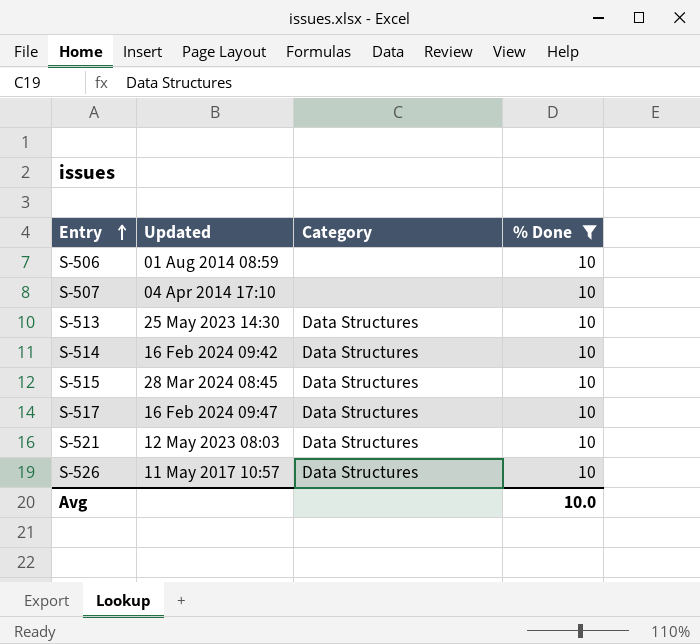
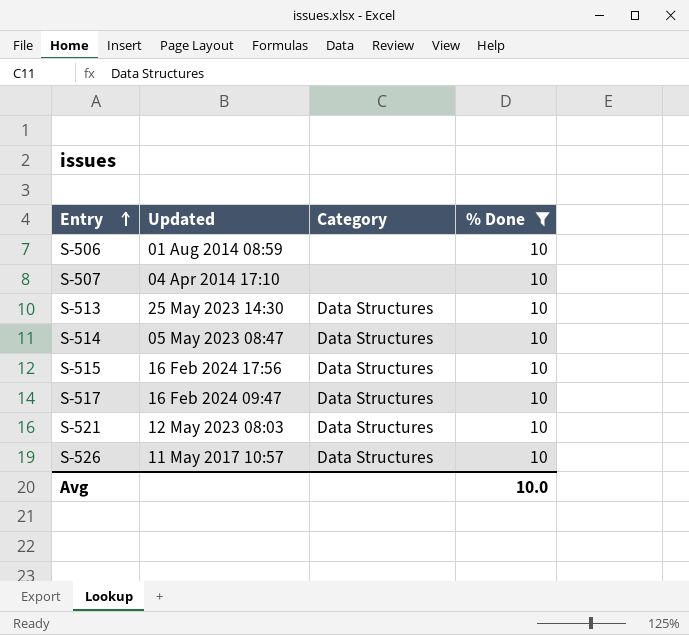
S-514 | Updated: 16 Feb 2024 09:42 -> 05 May 2023 08:47
S-515 | Updated: 28 Mar 2024 08:45 -> 16 Feb 2024 17:56

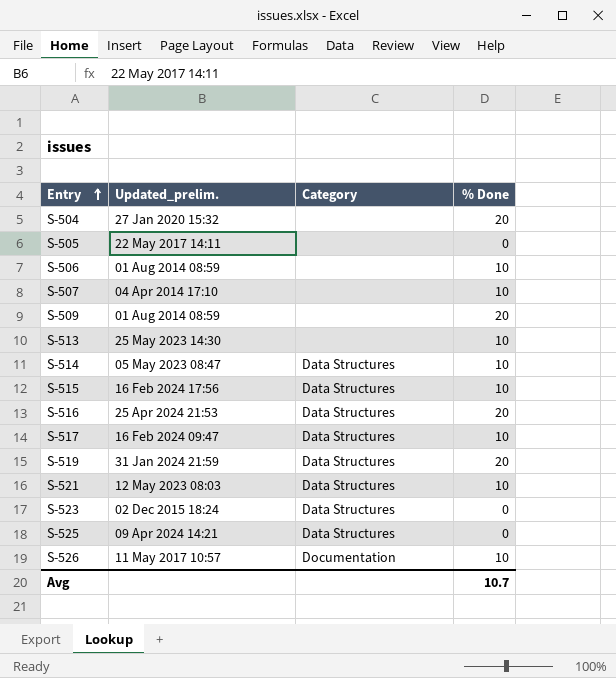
filter: % Done = 10 -> none
column name: Updated -> Updated_prelim.
S-513 | Category: Data Structures -> none
S-526 | Category: Data Structures -> Documentation
Avg | % Done: 10.0 -> 10.7

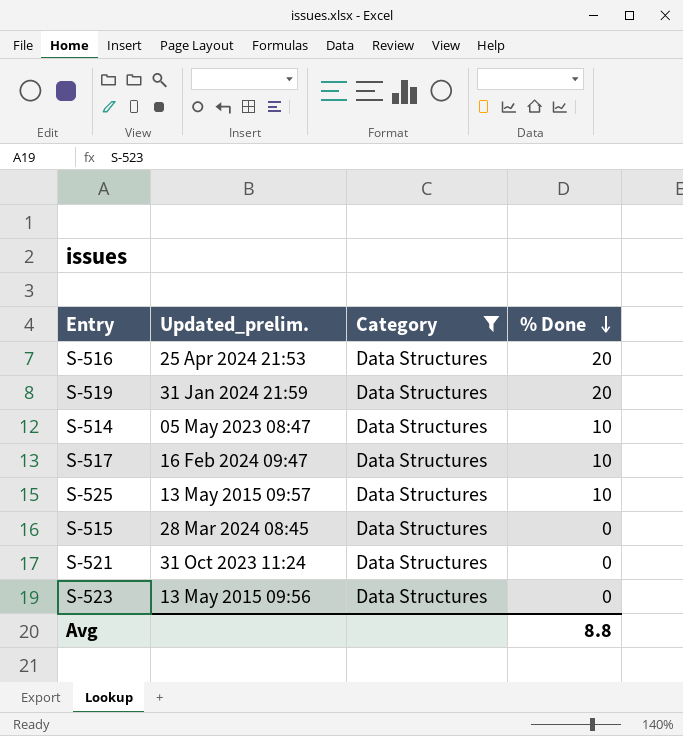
filter: none -> Category = Data Structures
row order: Entry ascending -> % Done descending
S-525 | Updated_prelim.: 09 Apr 2024 14:21 -> 13 May 2015 09:57
S-525 | % Done: 0 -> 10
S-515 | Updated_prelim.: 16 Feb 2024 17:56 -> 28 Mar 2024 08:45
S-515 | % Done: 10 -> 0
S-521 | Updated_prelim.: 12 May 2023 08:03 -> 31 Oct 2023 11:24
S-521 | % Done: 10 -> 0
S-523 | Updated_prelim.: 02 Dec 2015 18:24 -> 13 May 2015 09:56
Avg | % Done: 10.7 -> 8.8

